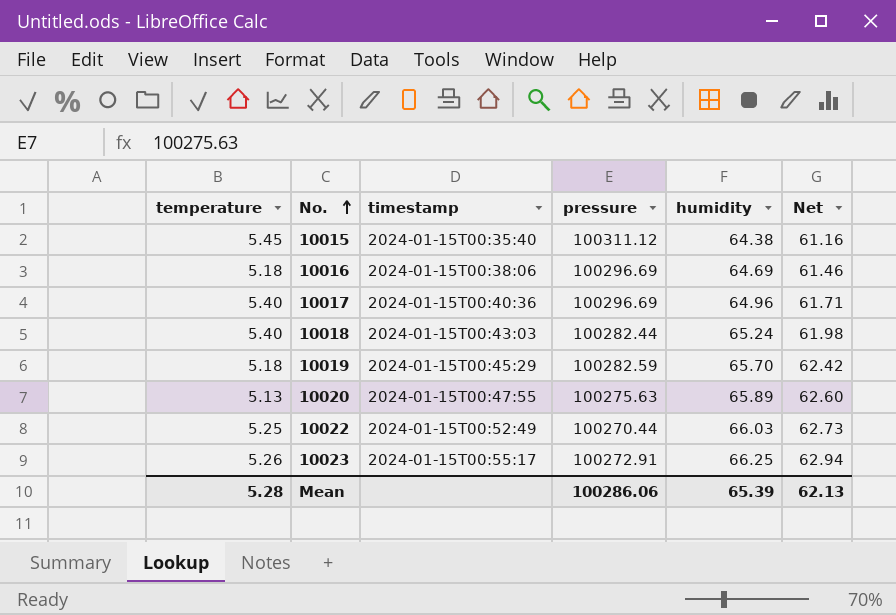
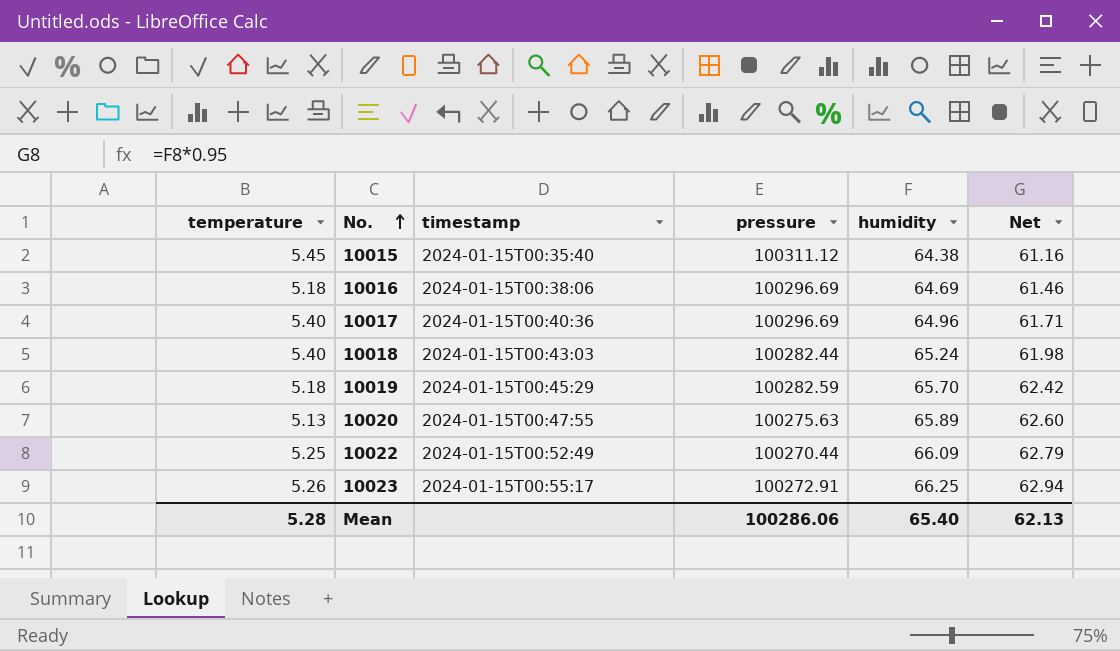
10022 | humidity: 66.03 -> 66.09
10022 | Net: 62.73 -> 62.79
Mean | humidity: 65.39 -> 65.40

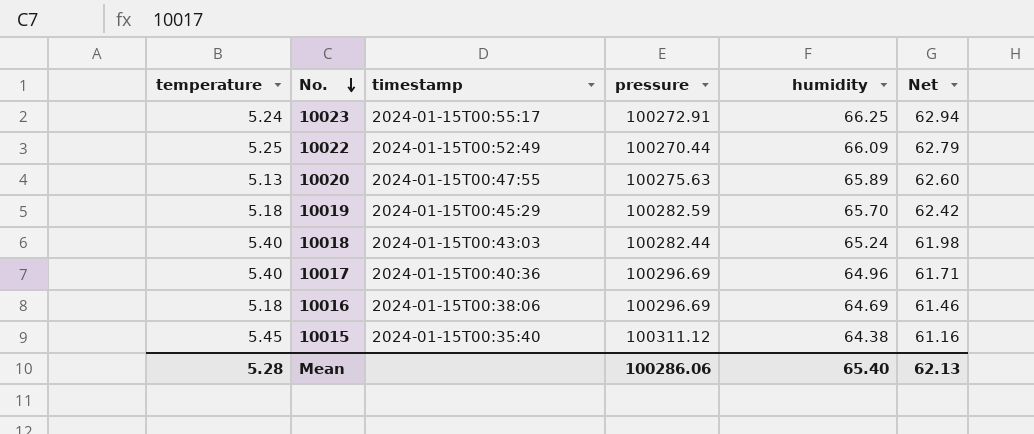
row order: No. ascending -> No. descending
10023 | temperature: 5.26 -> 5.24

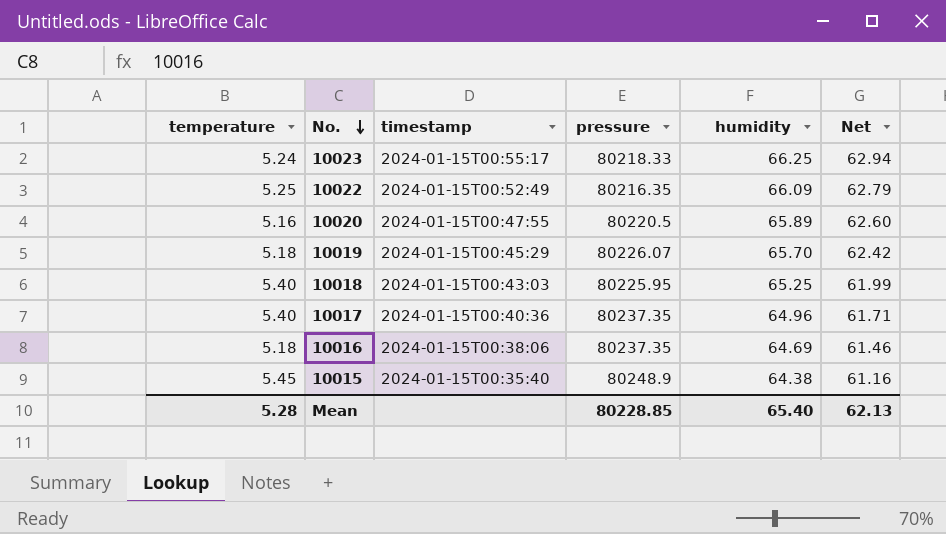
10023 | pressure: 100272.91 -> 80218.33
10022 | pressure: 100270.44 -> 80216.35
10020 | temperature: 5.13 -> 5.16
10020 | pressure: 100275.63 -> 80220.5
10019 | pressure: 100282.59 -> 80226.07
10018 | pressure: 100282.44 -> 80225.95
10018 | humidity: 65.24 -> 65.25
10018 | Net: 61.98 -> 61.99
10017 | pressure: 100296.69 -> 80237.35
10016 | pressure: 100296.69 -> 80237.35
10015 | pressure: 100311.12 -> 80248.9
Mean | pressure: 100286.06 -> 80228.85

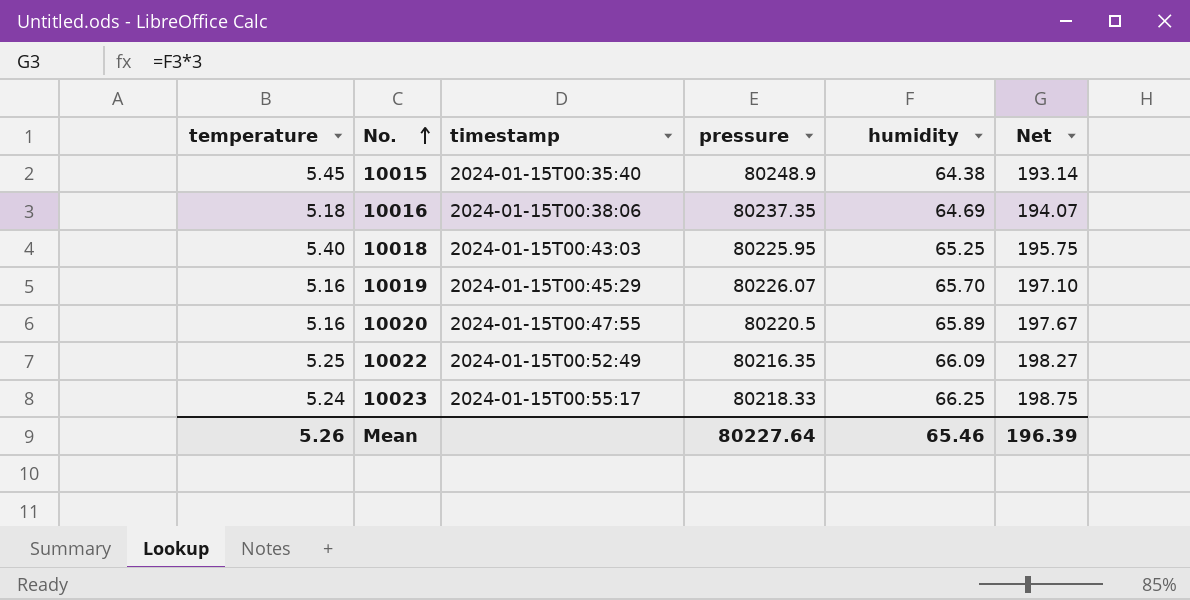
row order: No. descending -> No. ascending
column Net | formula: [humidity] * 0.95 -> [humidity] * 3
row 10017: 5.40 | 2024-01-15T00:40:36 | 80237.35 | 64.96 | 61.71 -> none
10019 | temperature: 5.18 -> 5.16
Mean | temperature: 5.28 -> 5.26
Mean | pressure: 80228.85 -> 80227.64
Mean | humidity: 65.40 -> 65.46
Mean | Net: 62.13 -> 196.39

